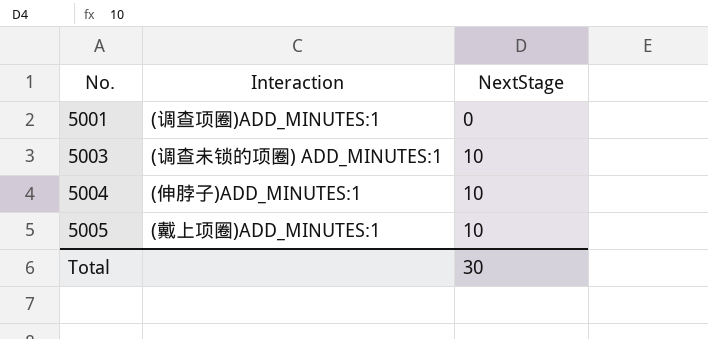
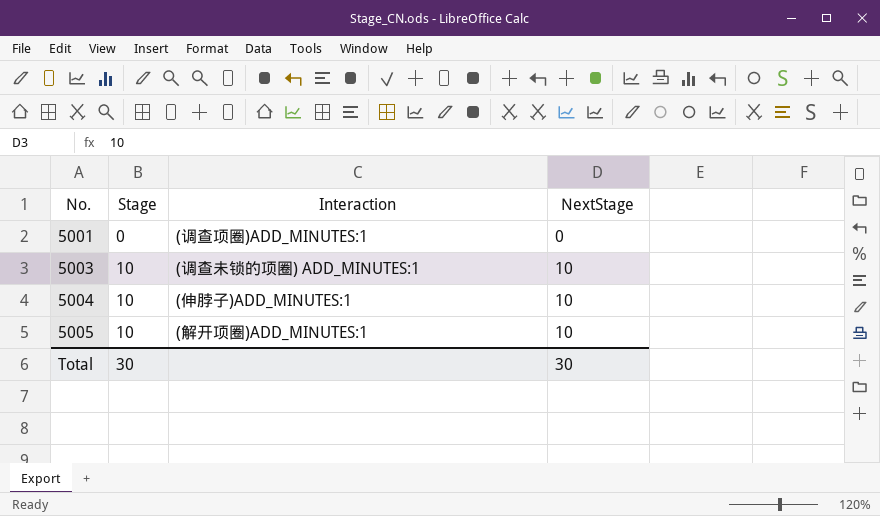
column Stage | position: none -> 2
5005 | Interaction: (戴上项圈)ADD_MINUTES:1 -> (解开项圈)ADD_MINUTES:1

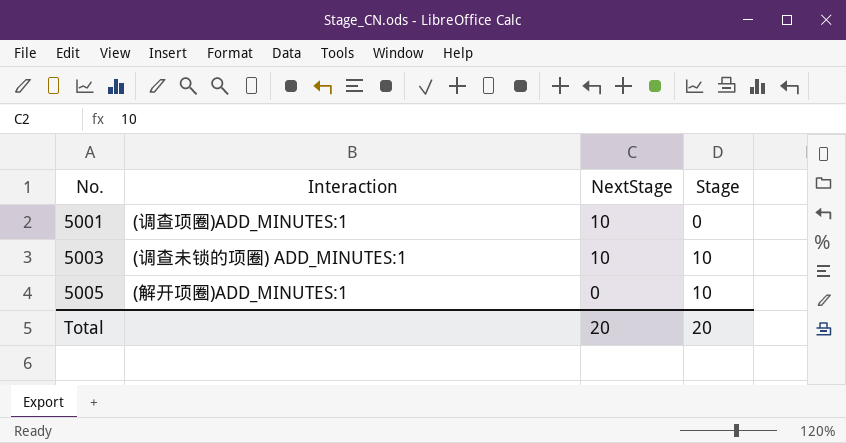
column Stage | position: 2 -> 4
row 5004: 10 | (伸脖子)ADD_MINUTES:1 | 10 -> none
5001 | NextStage: 0 -> 10
5005 | NextStage: 10 -> 0
Total | NextStage: 30 -> 20
Total | Stage: 30 -> 20

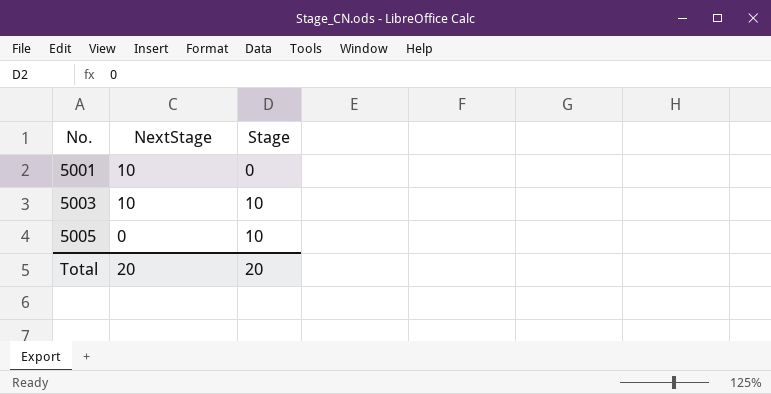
column Interaction | position: 2 -> none

